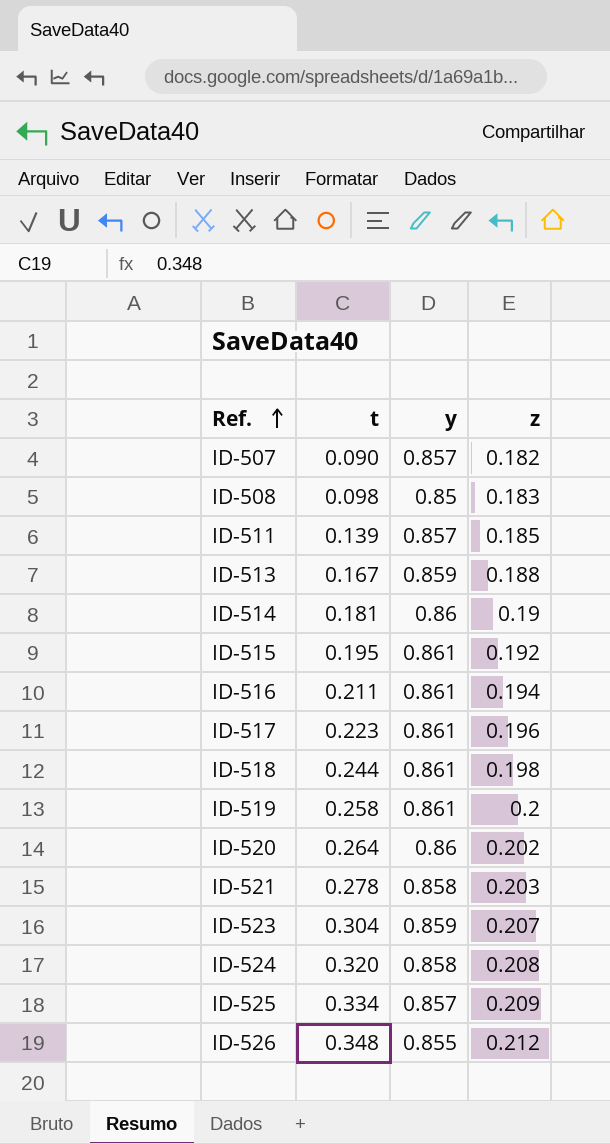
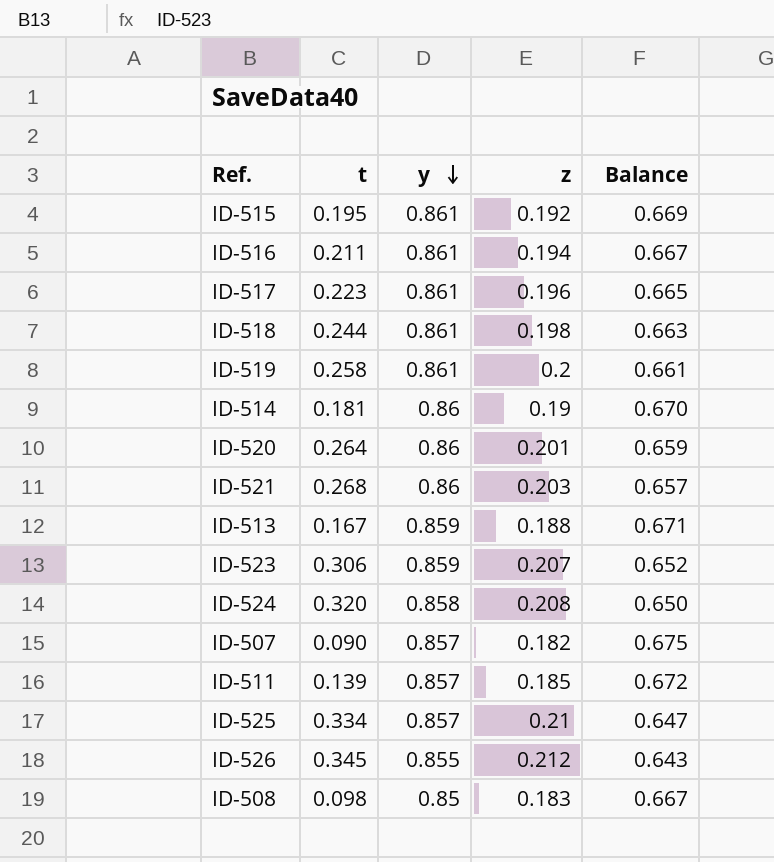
row order: Ref. ascending -> y descending
column Balance | formula: none -> [y] - [z]
ID-520 | z: 0.202 -> 0.201
ID-521 | t: 0.278 -> 0.268
ID-521 | y: 0.858 -> 0.86
ID-523 | t: 0.304 -> 0.306
ID-525 | z: 0.209 -> 0.21
ID-526 | t: 0.348 -> 0.345

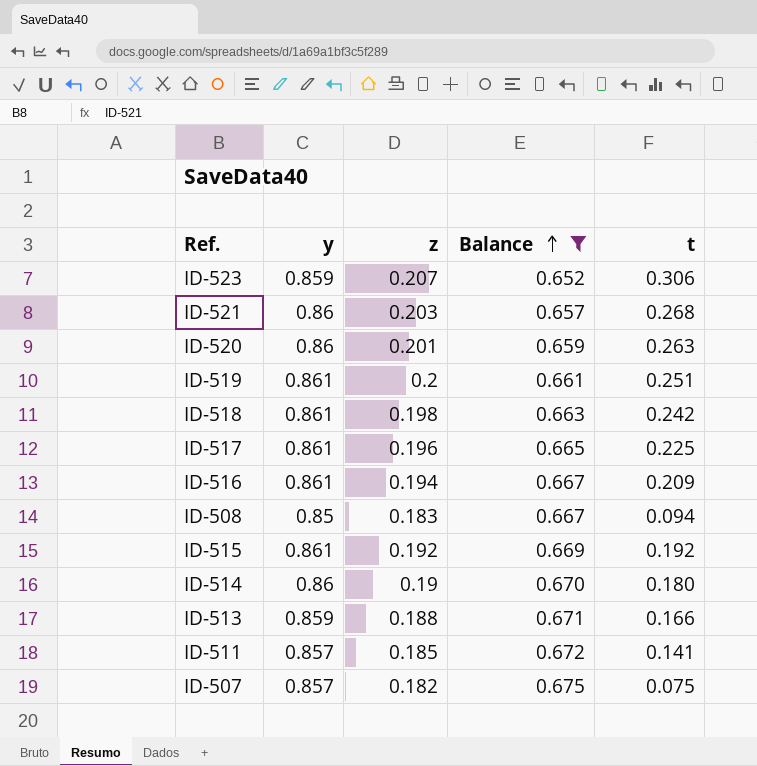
filter: none -> Balance >= 0.652
row order: y descending -> Balance ascending
column t | position: 2 -> 5
ID-520 | t: 0.264 -> 0.263
ID-519 | t: 0.258 -> 0.251
ID-518 | t: 0.244 -> 0.242
ID-517 | t: 0.223 -> 0.225
ID-516 | t: 0.211 -> 0.209
ID-508 | t: 0.098 -> 0.094
ID-515 | t: 0.195 -> 0.192
ID-514 | t: 0.181 -> 0.180
ID-513 | t: 0.167 -> 0.166
ID-511 | t: 0.139 -> 0.141
ID-507 | t: 0.090 -> 0.075

